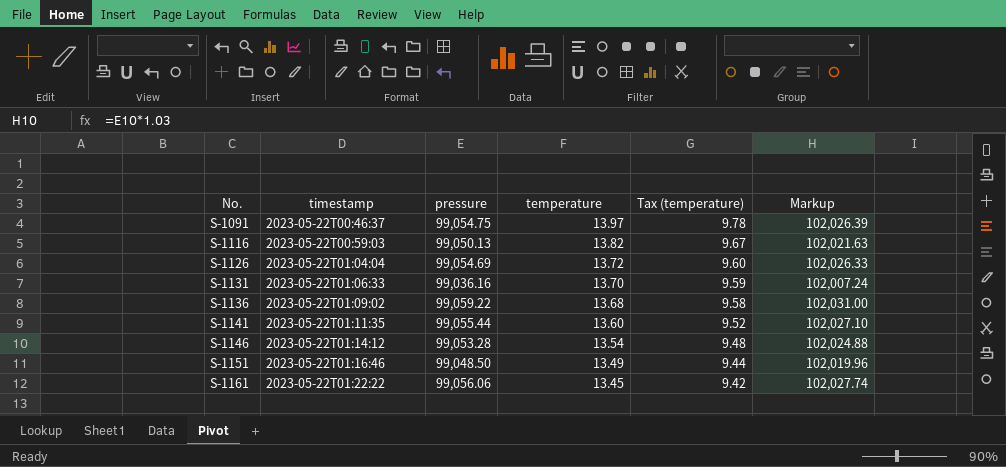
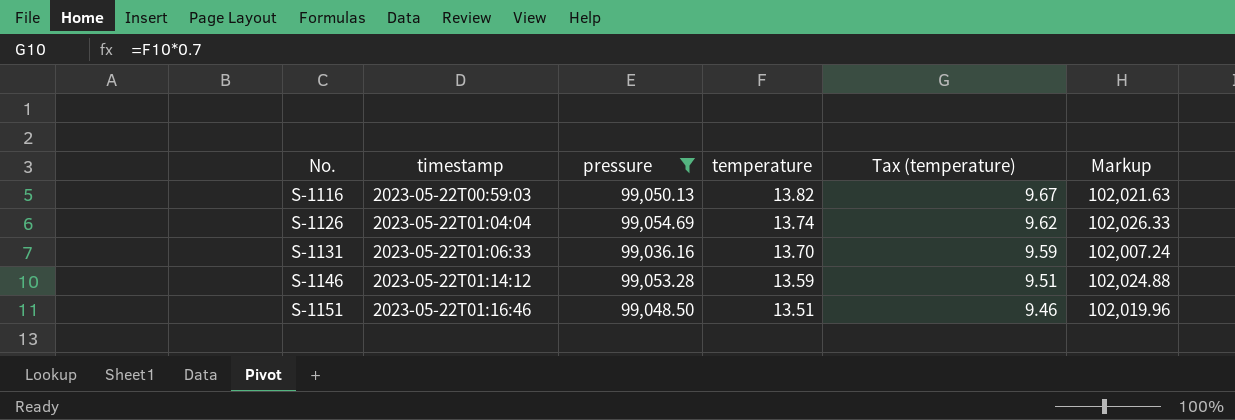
filter: none -> pressure <= 99,054.69
S-1126 | temperature: 13.72 -> 13.74
S-1126 | Tax (temperature): 9.60 -> 9.62
S-1146 | temperature: 13.54 -> 13.59
S-1146 | Tax (temperature): 9.48 -> 9.51
S-1151 | temperature: 13.49 -> 13.51
S-1151 | Tax (temperature): 9.44 -> 9.46

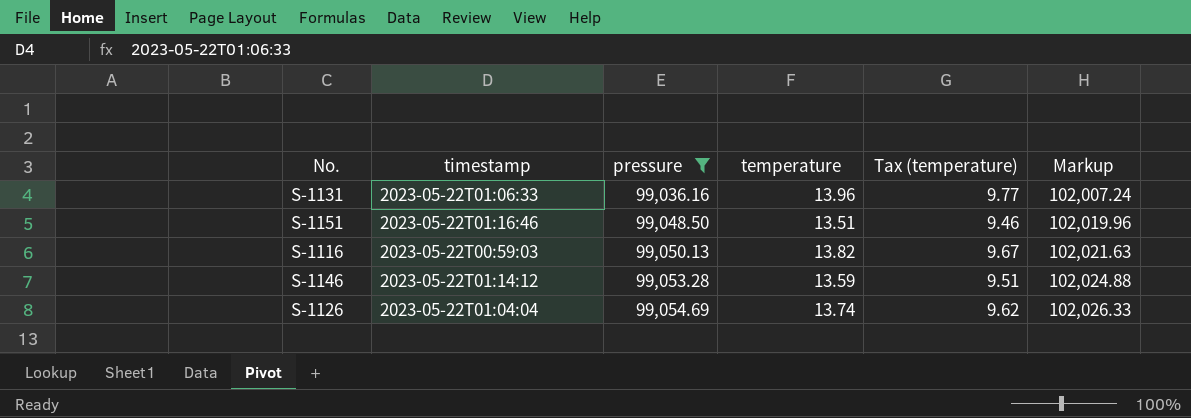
row order: No. ascending -> pressure ascending
S-1131 | temperature: 13.70 -> 13.96
S-1131 | Tax (temperature): 9.59 -> 9.77

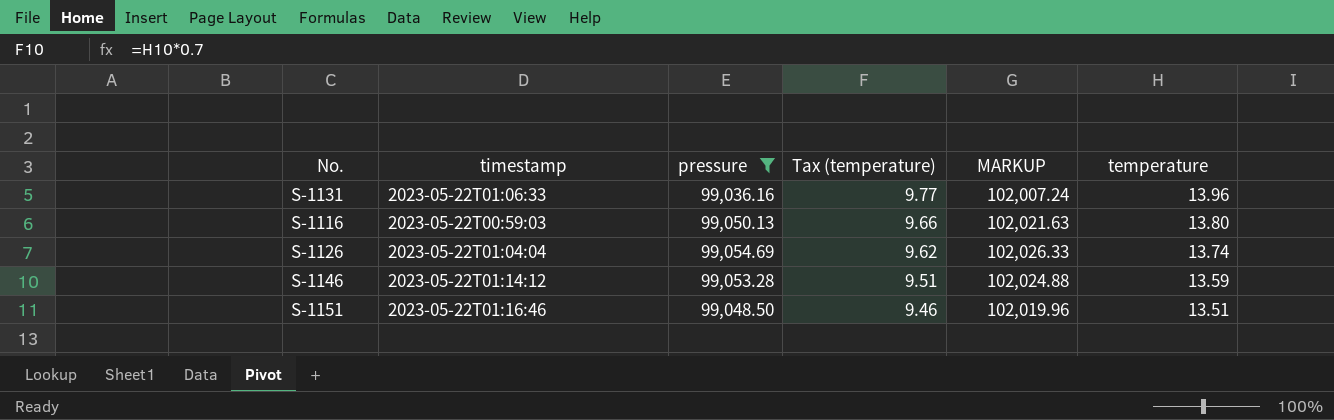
row order: pressure ascending -> Tax (temperature) descending
column name: Markup -> MARKUP
column temperature | position: 4 -> 6
S-1116 | Tax (temperature): 9.67 -> 9.66
S-1116 | temperature: 13.82 -> 13.80

